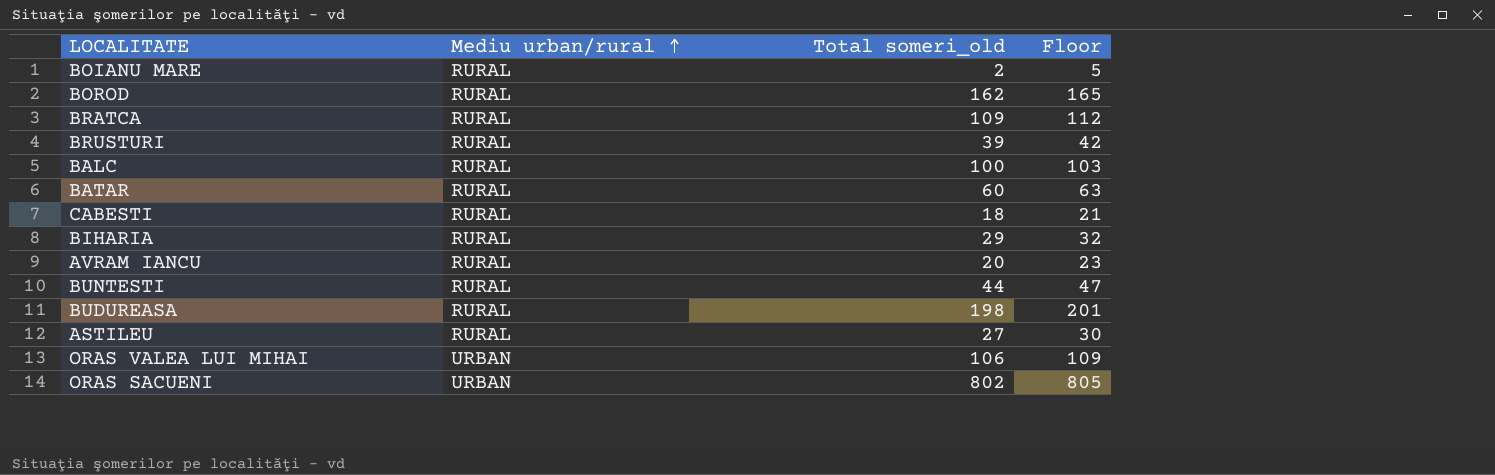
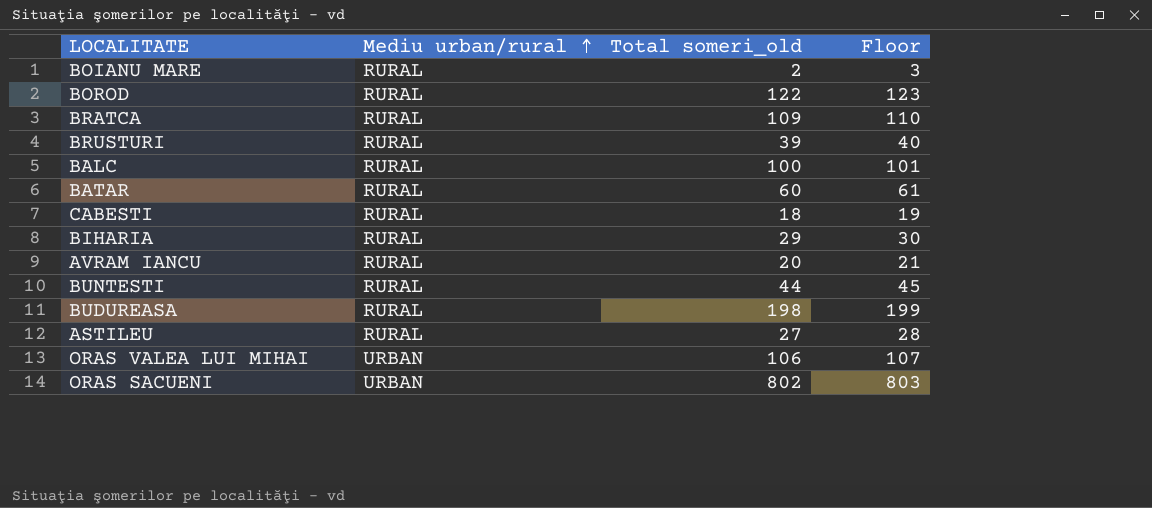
column Floor | formula: [Total someri_old] + 3 -> [Total someri_old] + 1
BOROD | Total someri_old: 162 -> 122

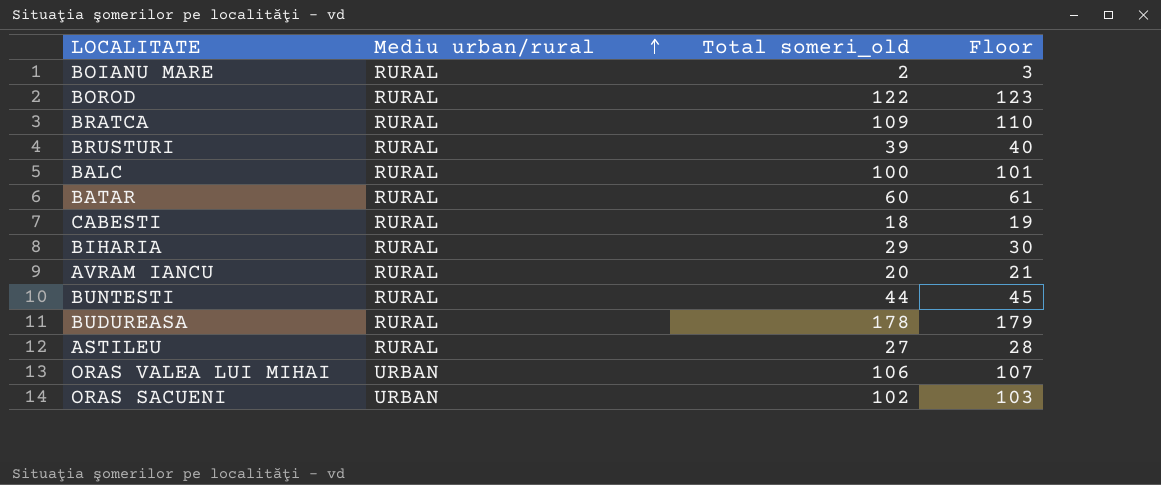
BUDUREASA | Total someri_old: 198 -> 178
BUDUREASA | Floor: 199 -> 179
ORAS SACUENI | Total someri_old: 802 -> 102
ORAS SACUENI | Floor: 803 -> 103

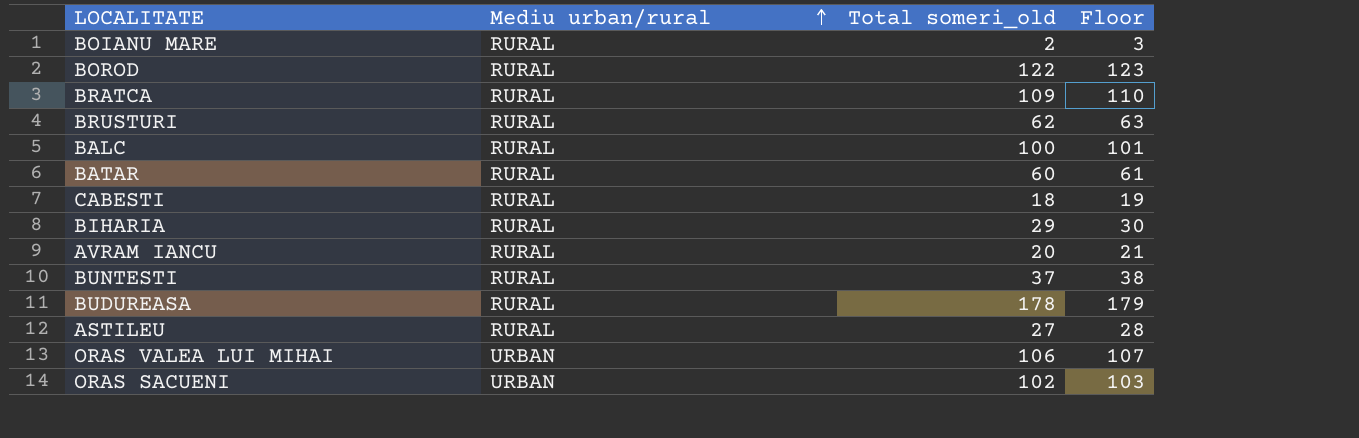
BRUSTURI | Total someri_old: 39 -> 62
BRUSTURI | Floor: 40 -> 63
BUNTESTI | Total someri_old: 44 -> 37
BUNTESTI | Floor: 45 -> 38

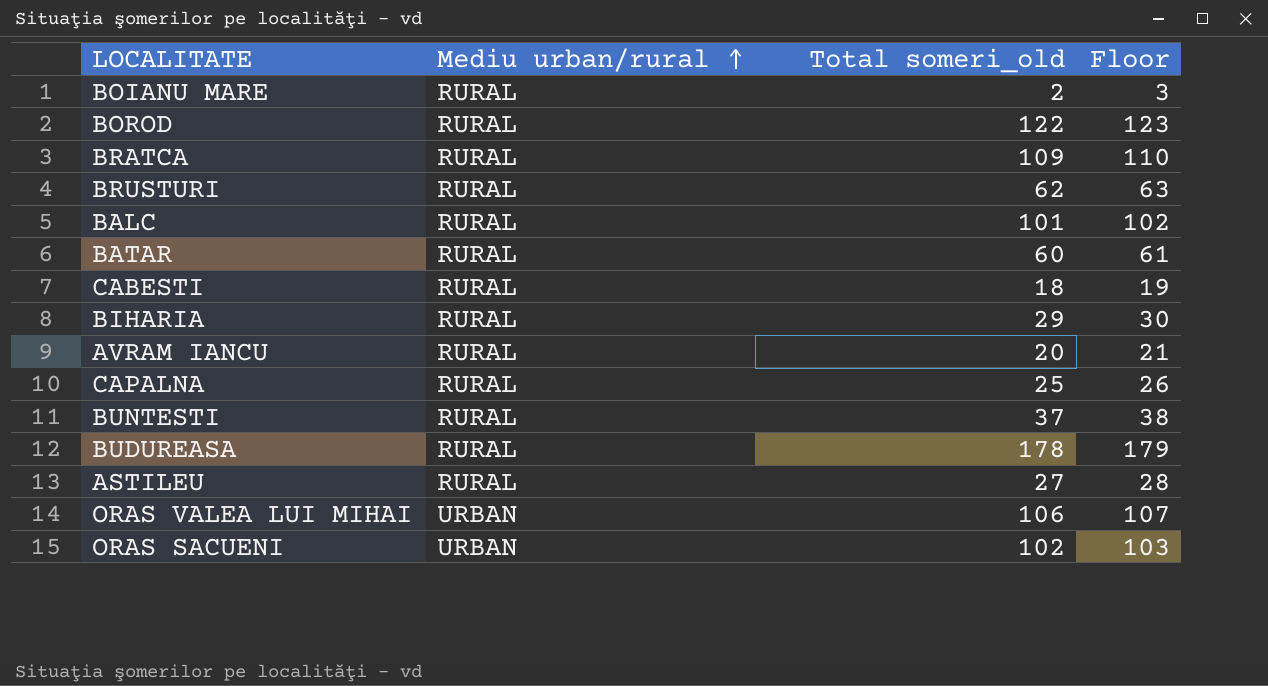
BALC | Total someri_old: 100 -> 101
BALC | Floor: 101 -> 102
row CAPALNA: none -> RURAL | 25 | 26

